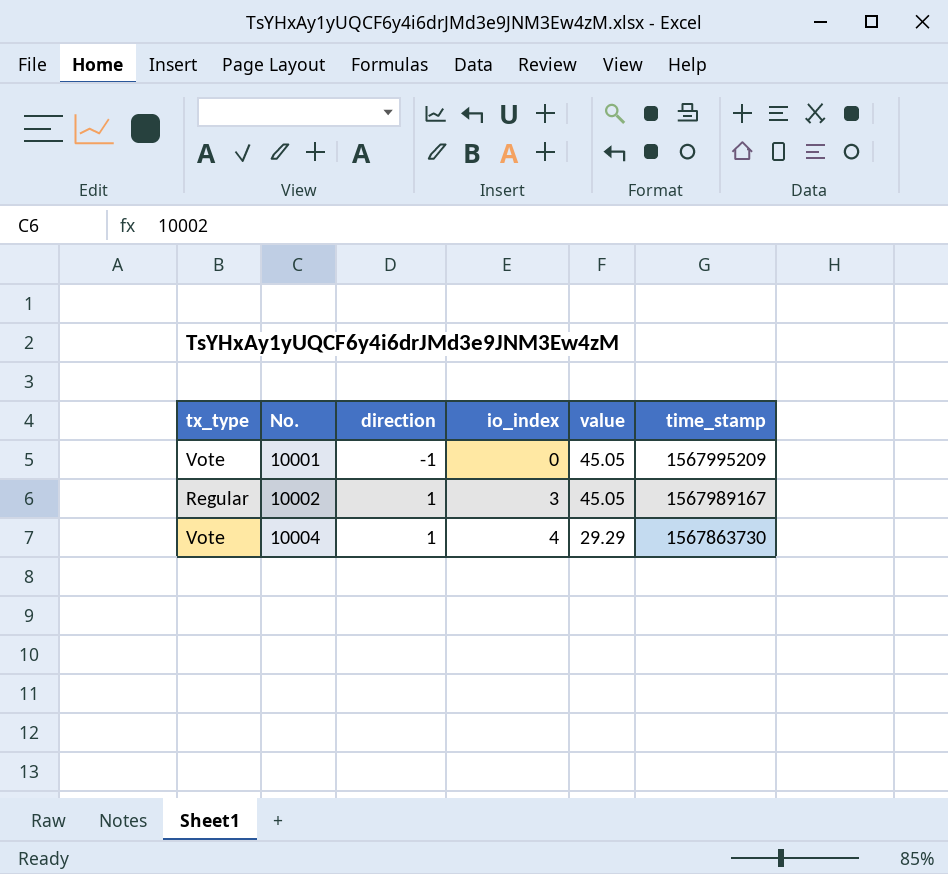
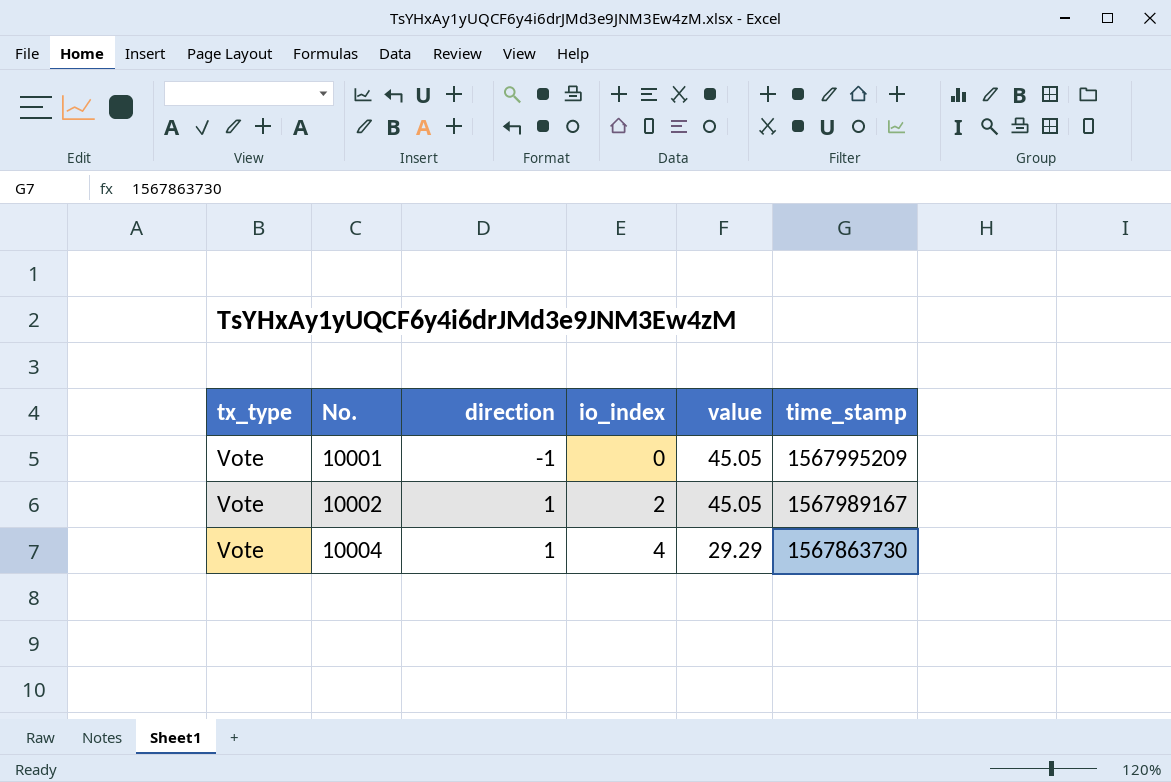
10002 | tx_type: Regular -> Vote
10002 | io_index: 3 -> 2

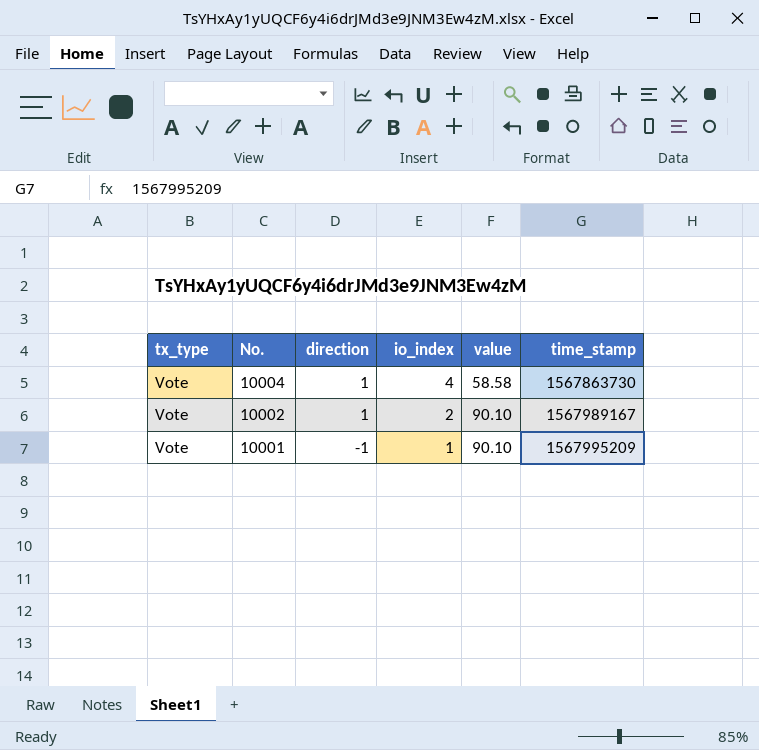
row order: No. ascending -> No. descending
10004 | value: 29.29 -> 58.58
10002 | value: 45.05 -> 90.10
10001 | io_index: 0 -> 1
10001 | value: 45.05 -> 90.10

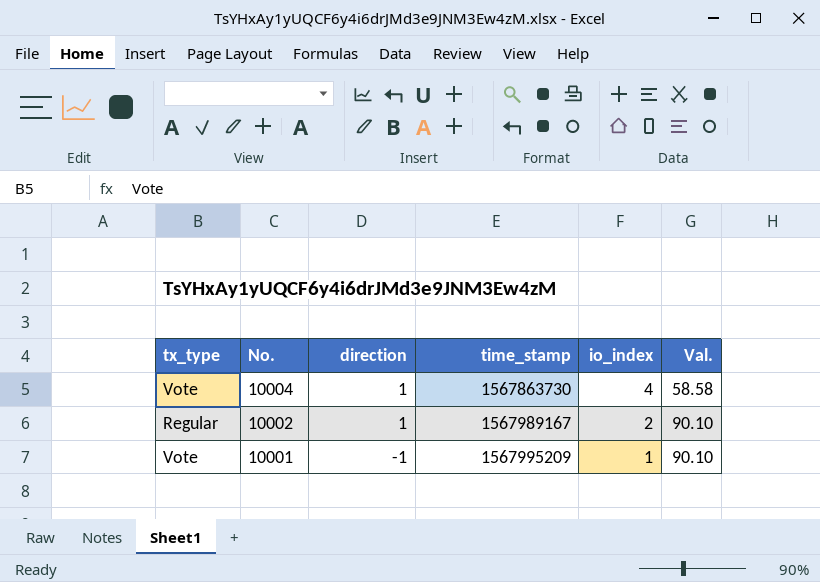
column time_stamp | position: 6 -> 4
column name: value -> Val.
10002 | tx_type: Vote -> Regular

